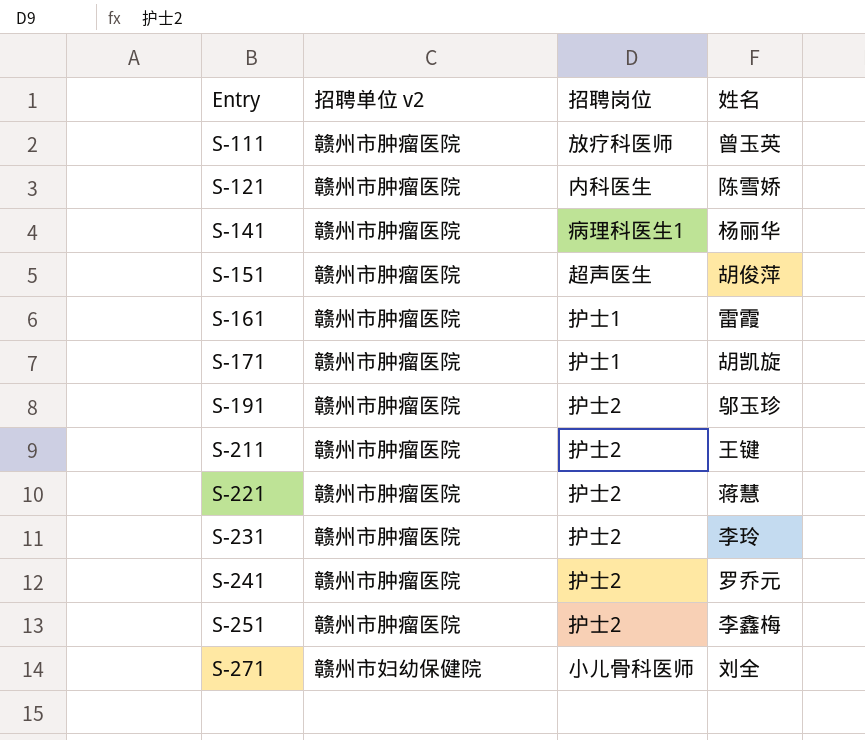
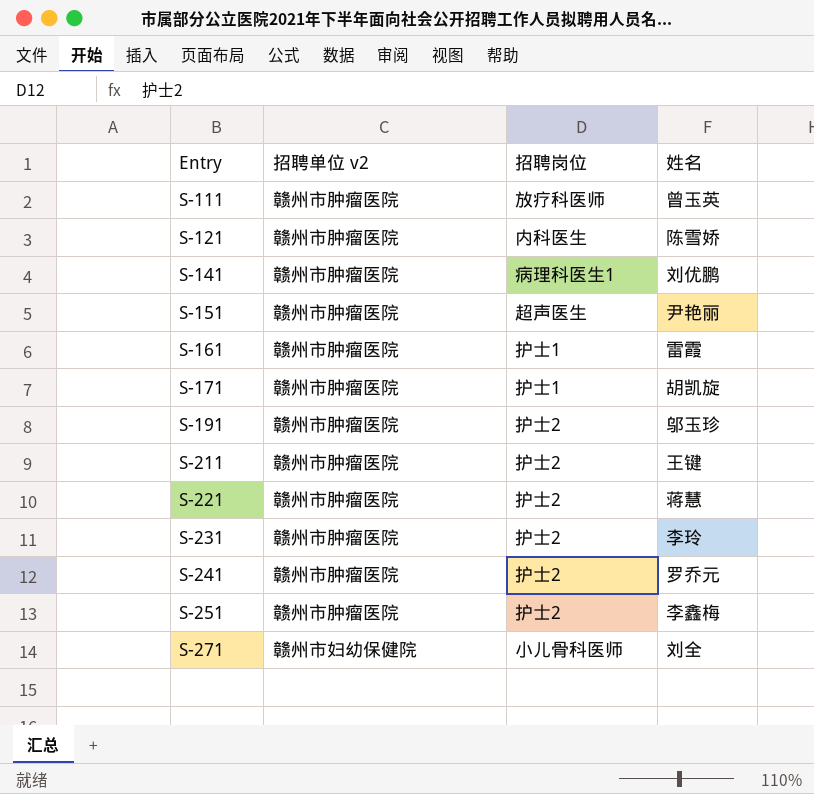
S-141 | 姓名: 杨丽华 -> 刘优鹏
S-151 | 姓名: 胡俊萍 -> 尹艳丽

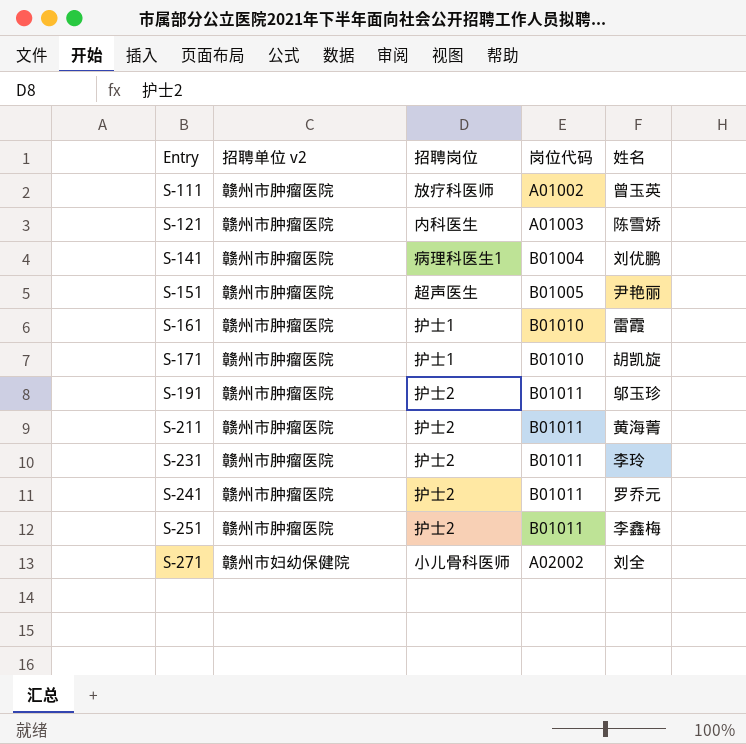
column 岗位代码 | position: none -> 4
row S-221: 赣州市肿瘤医院 | 护士2 | 蒋慧 -> none
S-211 | 姓名: 王键 -> 黄海菁

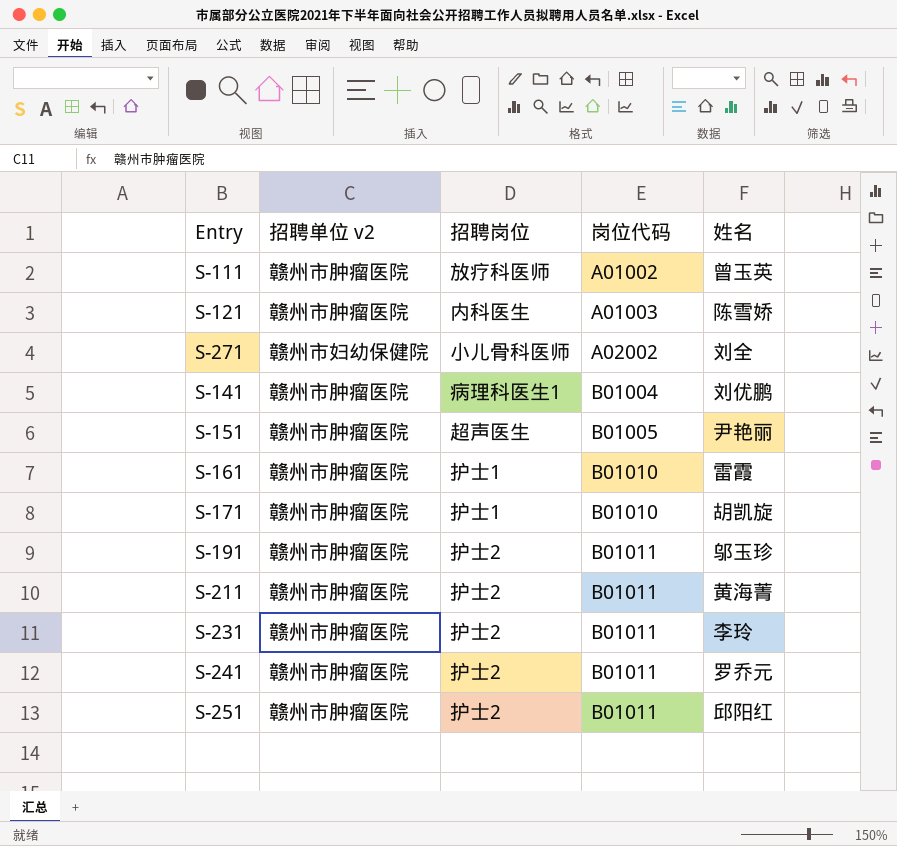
row order: Entry ascending -> 岗位代码 ascending
S-251 | 姓名: 李鑫梅 -> 邱阳红

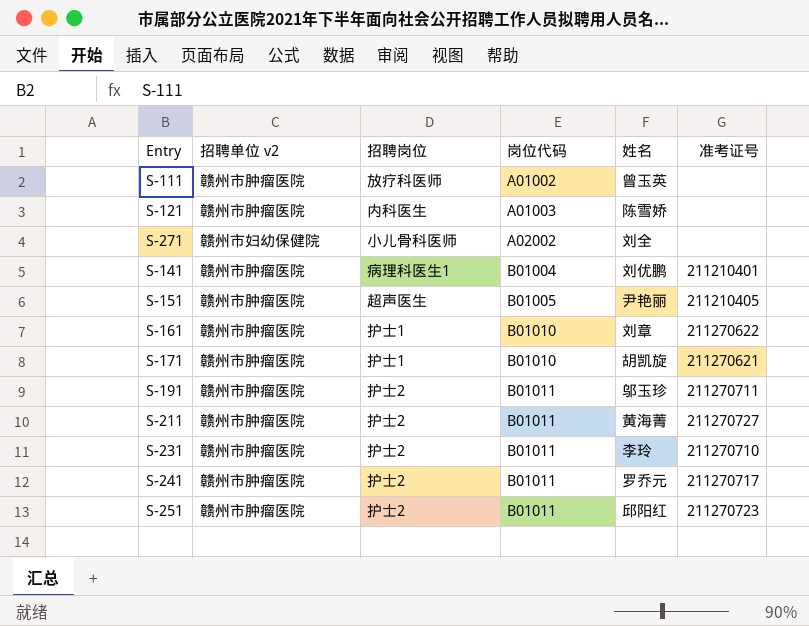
column 准考证号 | position: none -> 6
S-161 | 姓名: 雷霞 -> 刘章

